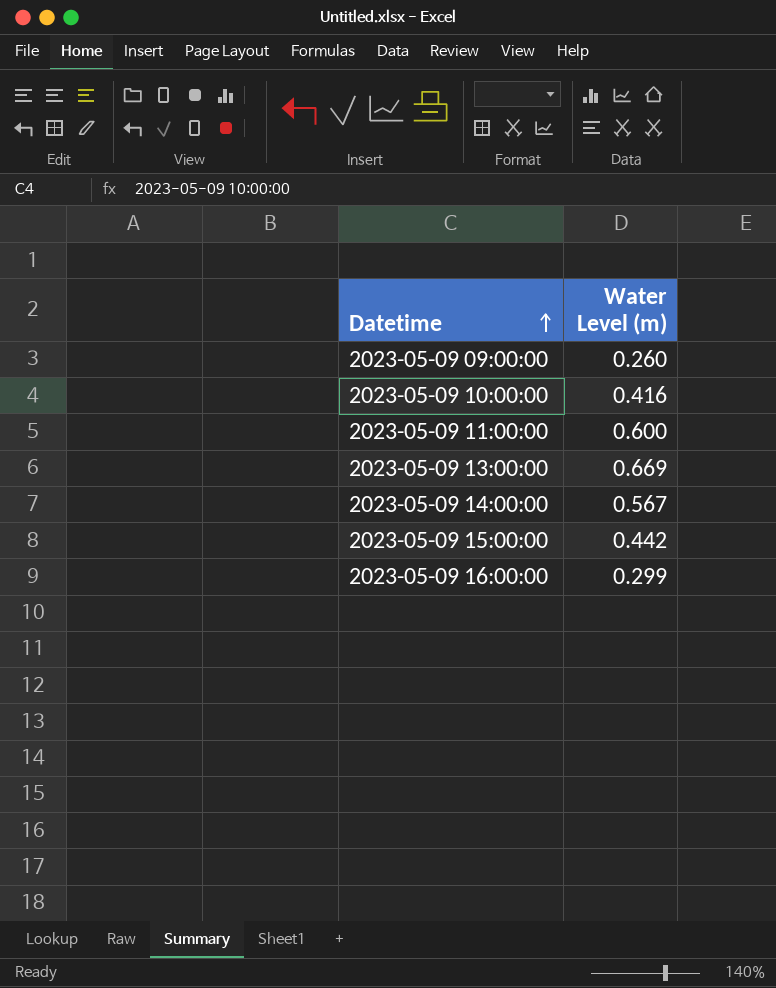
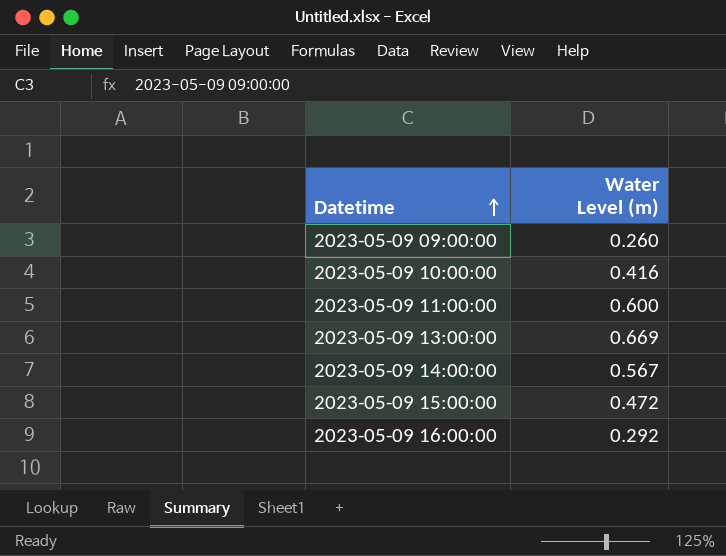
2023-05-09 15:00:00 | Water Level (m): 0.442 -> 0.472
2023-05-09 16:00:00 | Water Level (m): 0.299 -> 0.292

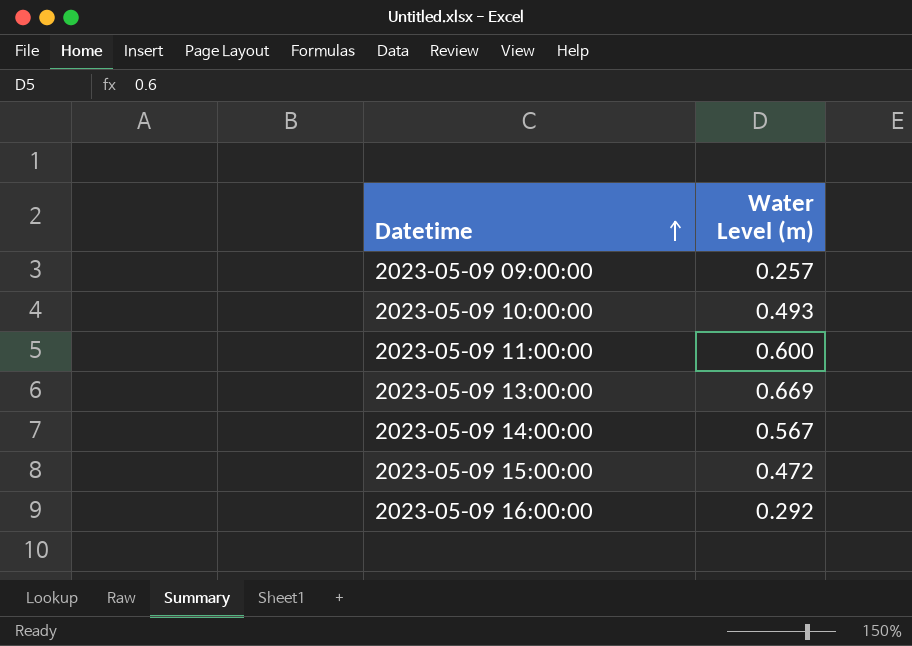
2023-05-09 09:00:00 | Water Level (m): 0.260 -> 0.257
2023-05-09 10:00:00 | Water Level (m): 0.416 -> 0.493

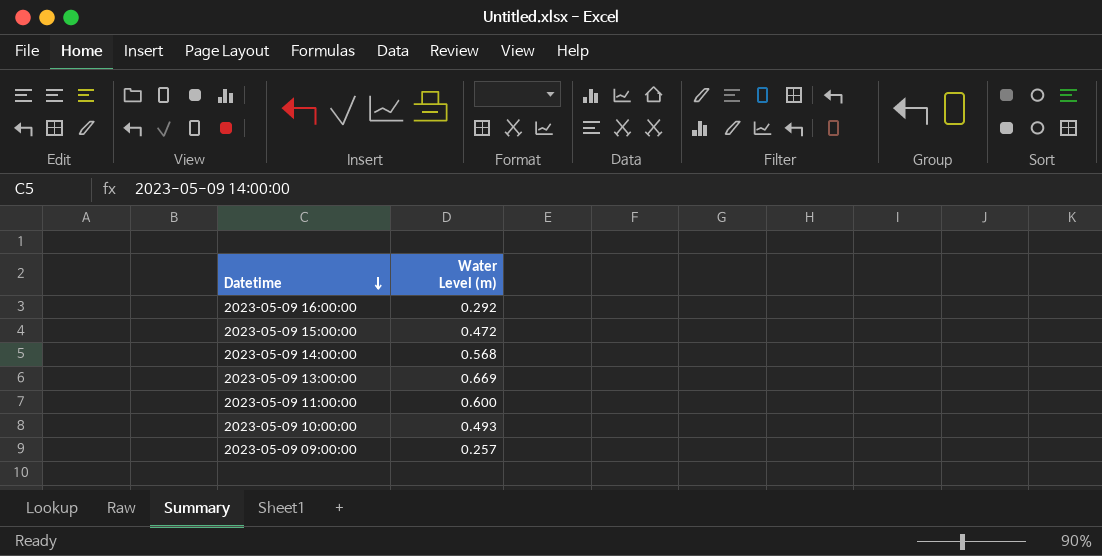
row order: Datetime ascending -> Datetime descending
2023-05-09 14:00:00 | Water Level (m): 0.567 -> 0.568

